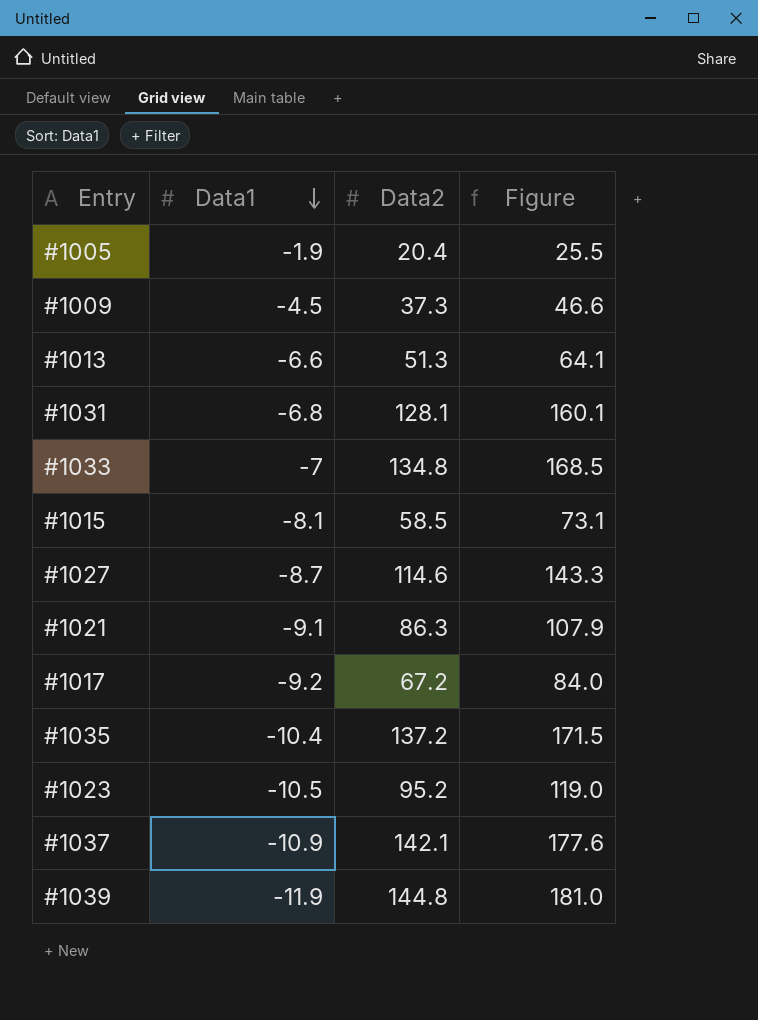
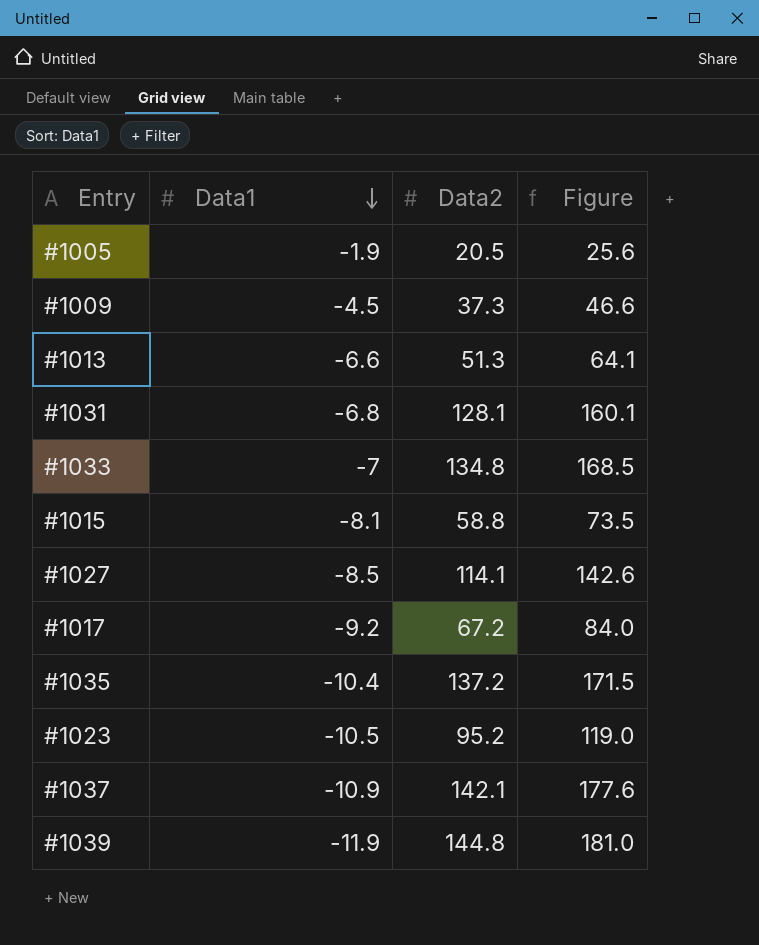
row #1021: -9.1 | 86.3 | 107.9 -> none
#1005 | Data2: 20.4 -> 20.5
#1005 | Figure: 25.5 -> 25.6
#1015 | Data2: 58.5 -> 58.8
#1015 | Figure: 73.1 -> 73.5
#1027 | Data1: -8.7 -> -8.5
#1027 | Data2: 114.6 -> 114.1
#1027 | Figure: 143.3 -> 142.6

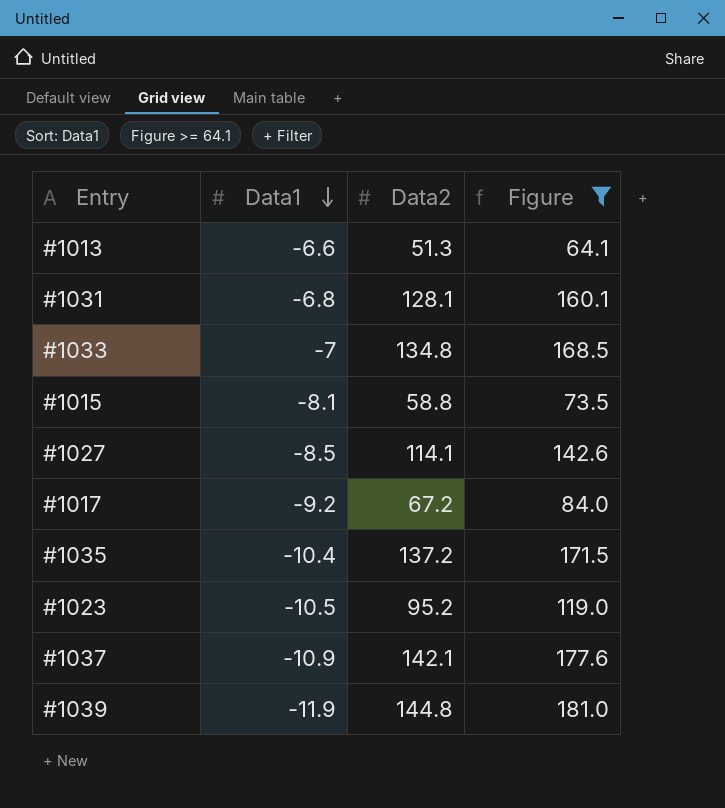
filter: none -> Figure >= 64.1

